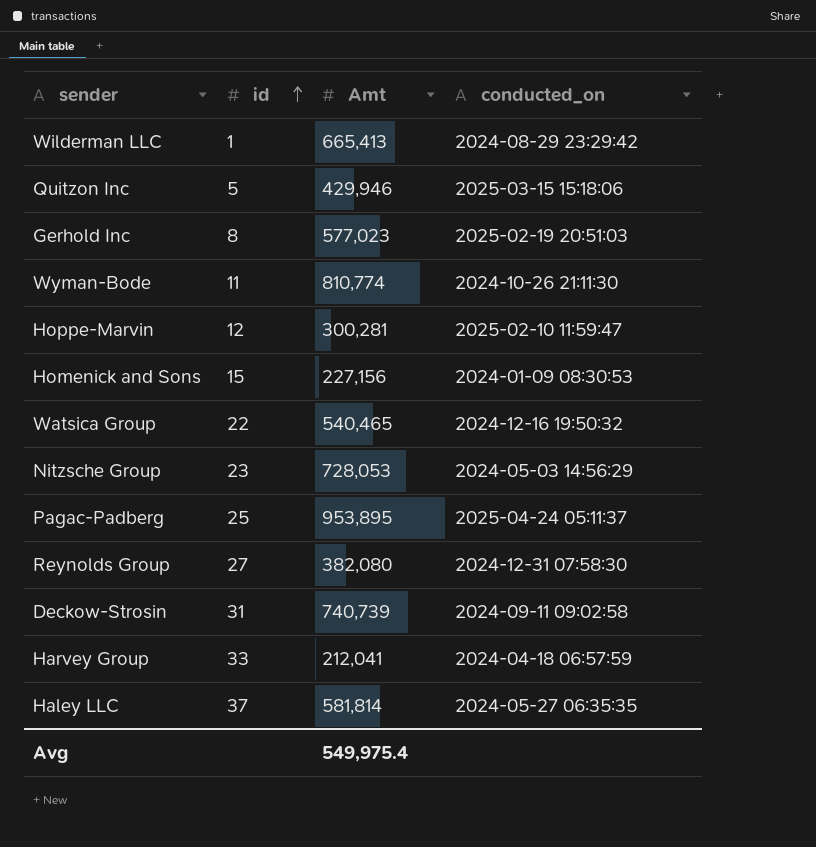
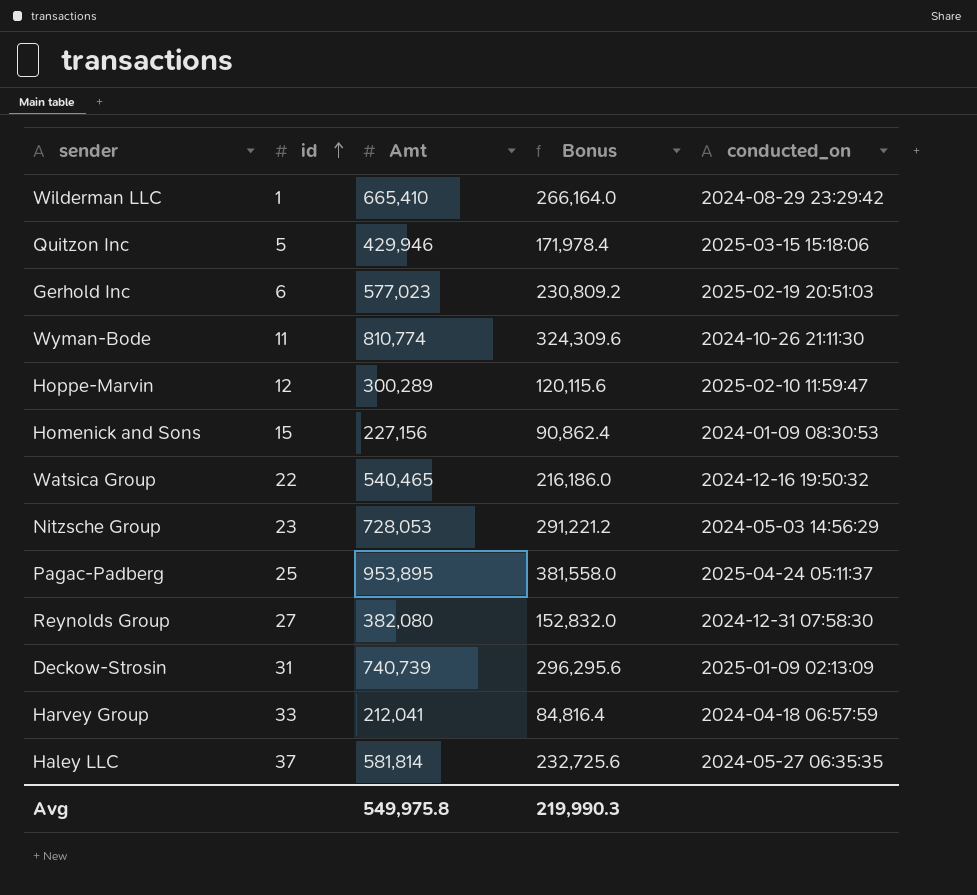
column Bonus | formula: none -> [Amt] * 0.4
Wilderman LLC | Amt: 665,413 -> 665,410
Gerhold Inc | id: 8 -> 6
Hoppe-Marvin | Amt: 300,281 -> 300,289
Deckow-Strosin | conducted_on: 2024-09-11 09:02:58 -> 2025-01-09 02:13:09
Avg | Amt: 549,975.4 -> 549,975.8

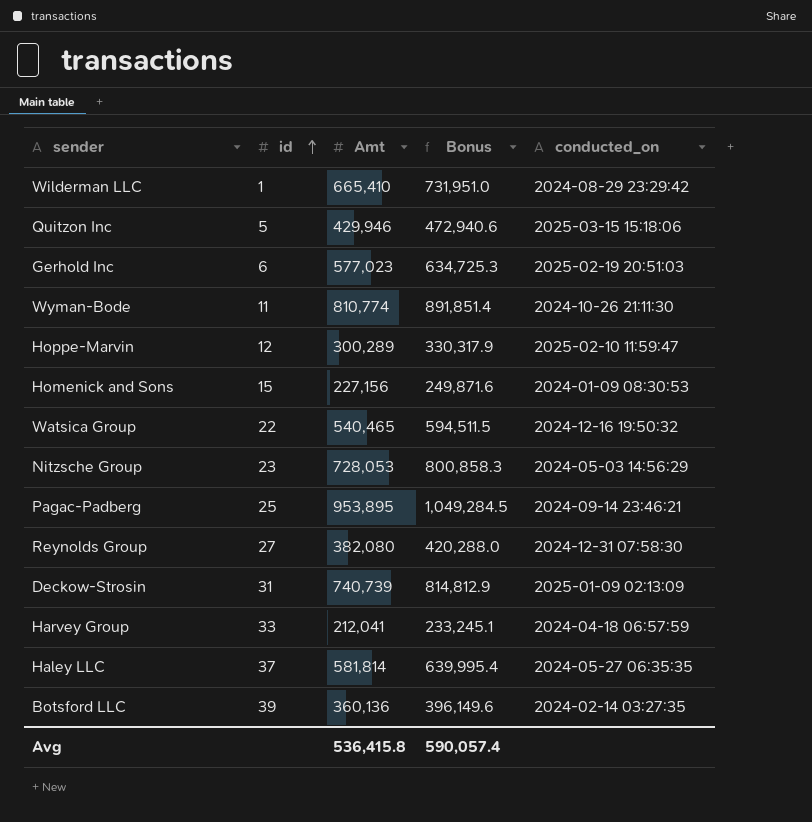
column Bonus | formula: [Amt] * 0.4 -> [Amt] * 1.1
Pagac-Padberg | conducted_on: 2025-04-24 05:11:37 -> 2024-09-14 23:46:21
row Botsford LLC: none -> 39 | 360,136 | 396,149.6 | 2024-02-14 03:27:35
Avg | Amt: 549,975.8 -> 536,415.8
Avg | Bonus: 219,990.3 -> 590,057.4

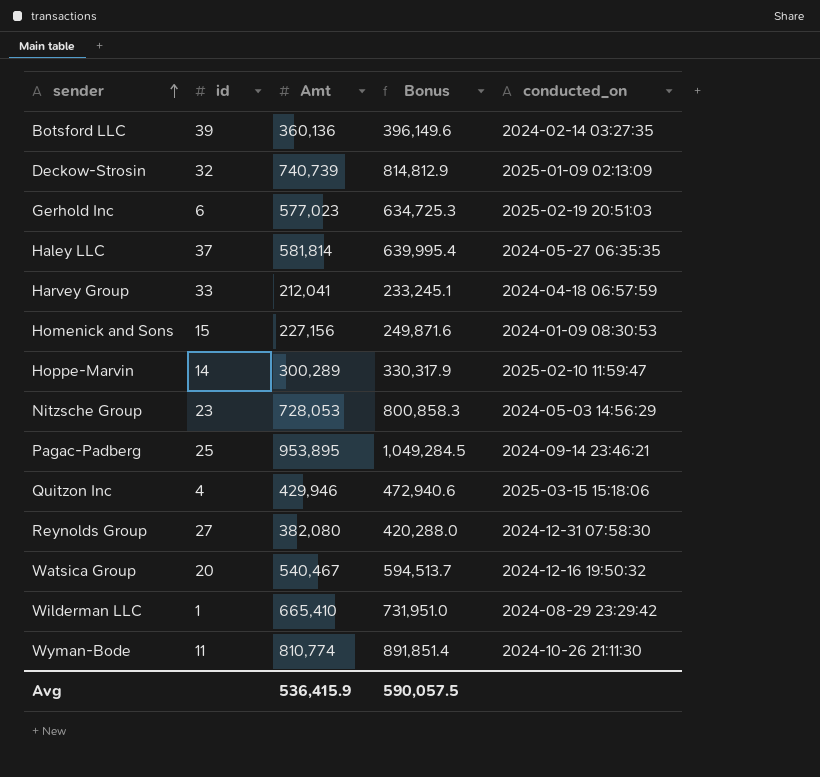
row order: id ascending -> sender ascending
Deckow-Strosin | id: 31 -> 32
Hoppe-Marvin | id: 12 -> 14
Quitzon Inc | id: 5 -> 4
Watsica Group | id: 22 -> 20
Watsica Group | Amt: 540,465 -> 540,467
Watsica Group | Bonus: 594,511.5 -> 594,513.7
Avg | Amt: 536,415.8 -> 536,415.9
Avg | Bonus: 590,057.4 -> 590,057.5

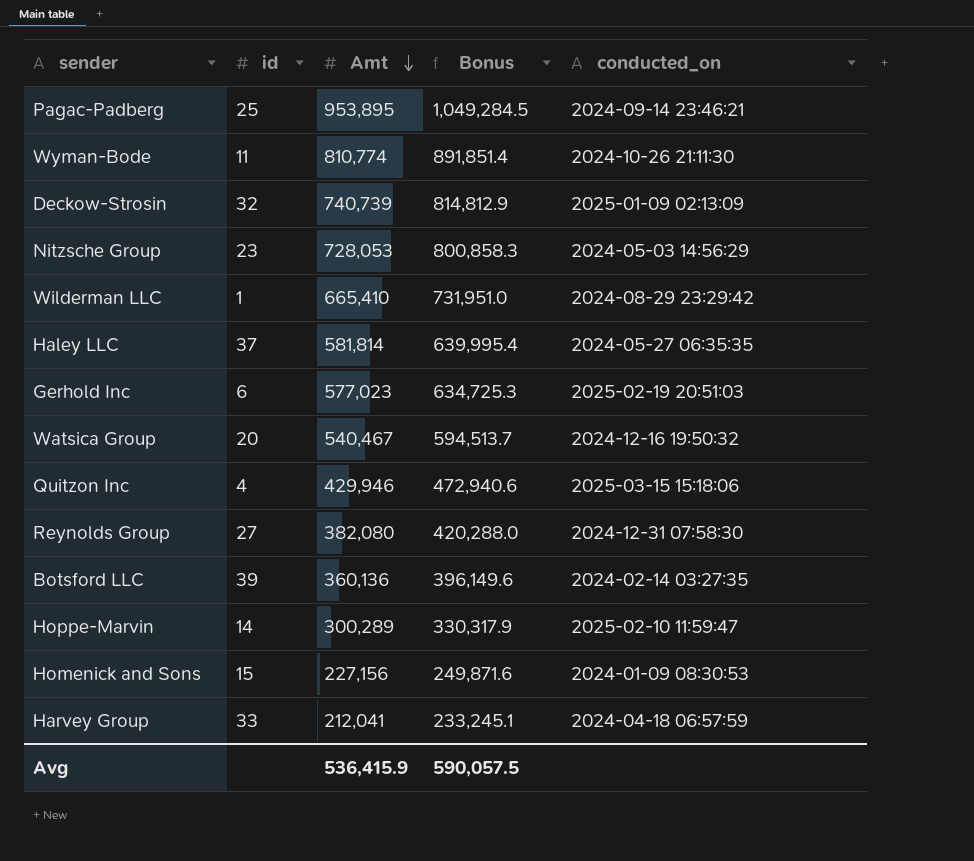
row order: sender ascending -> Amt descending

